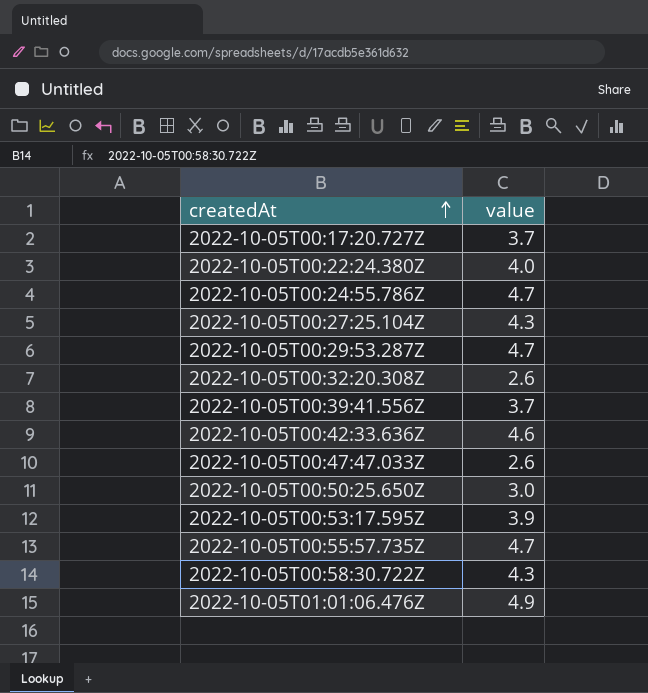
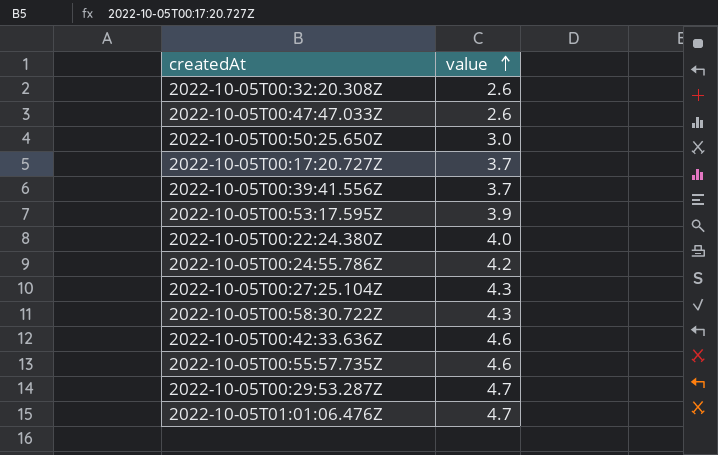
row order: createdAt ascending -> value ascending
2022-10-05T00:24:55.786Z | value: 4.7 -> 4.2
2022-10-05T00:55:57.735Z | value: 4.7 -> 4.6
2022-10-05T01:01:06.476Z | value: 4.9 -> 4.7

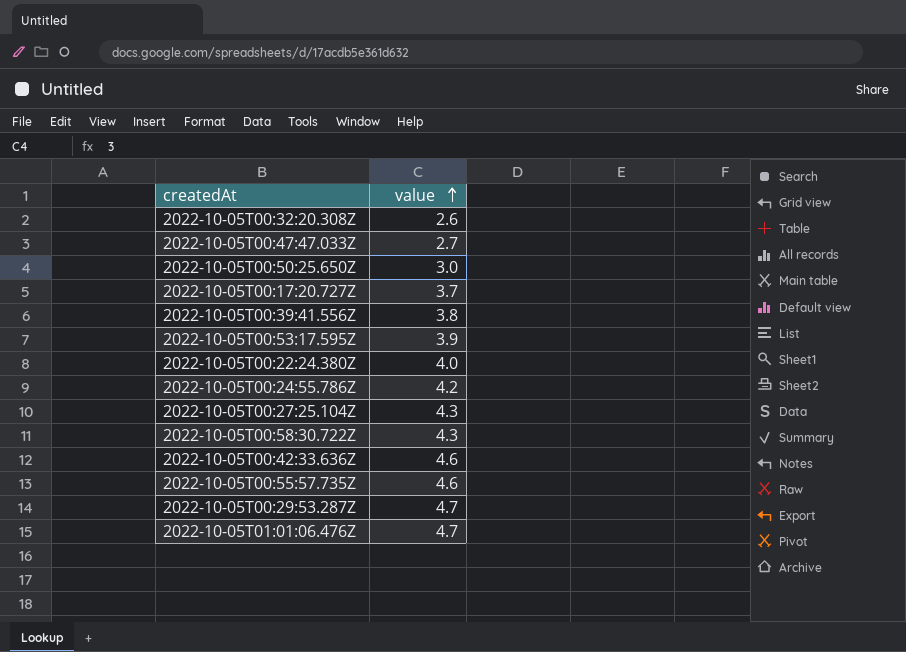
2022-10-05T00:47:47.033Z | value: 2.6 -> 2.7
2022-10-05T00:39:41.556Z | value: 3.7 -> 3.8

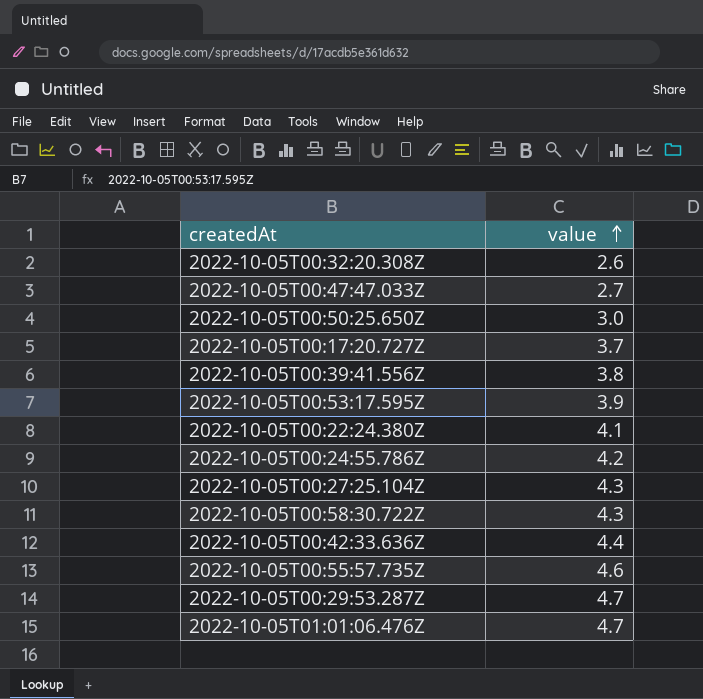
2022-10-05T00:22:24.380Z | value: 4.0 -> 4.1
2022-10-05T00:42:33.636Z | value: 4.6 -> 4.4

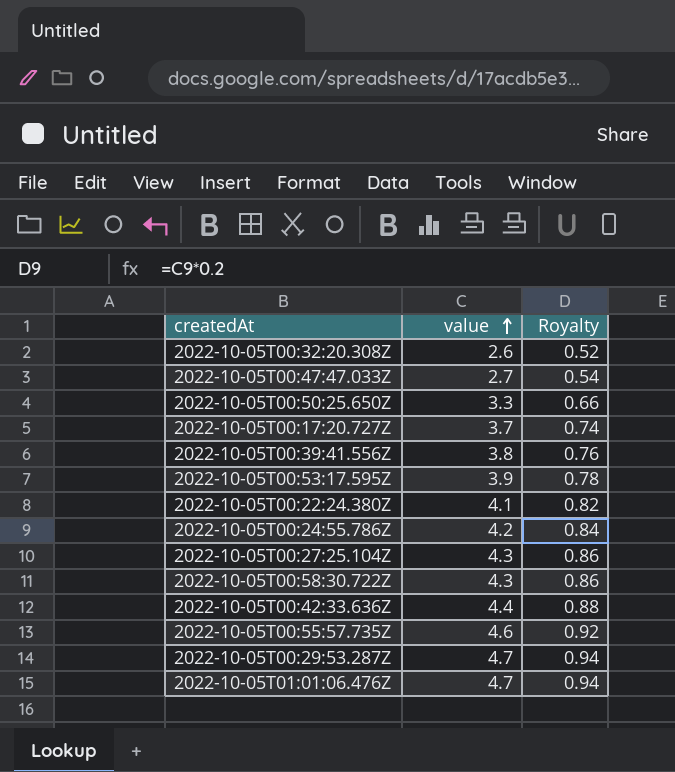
column Royalty | formula: none -> [value] * 0.2
2022-10-05T00:50:25.650Z | value: 3.0 -> 3.3

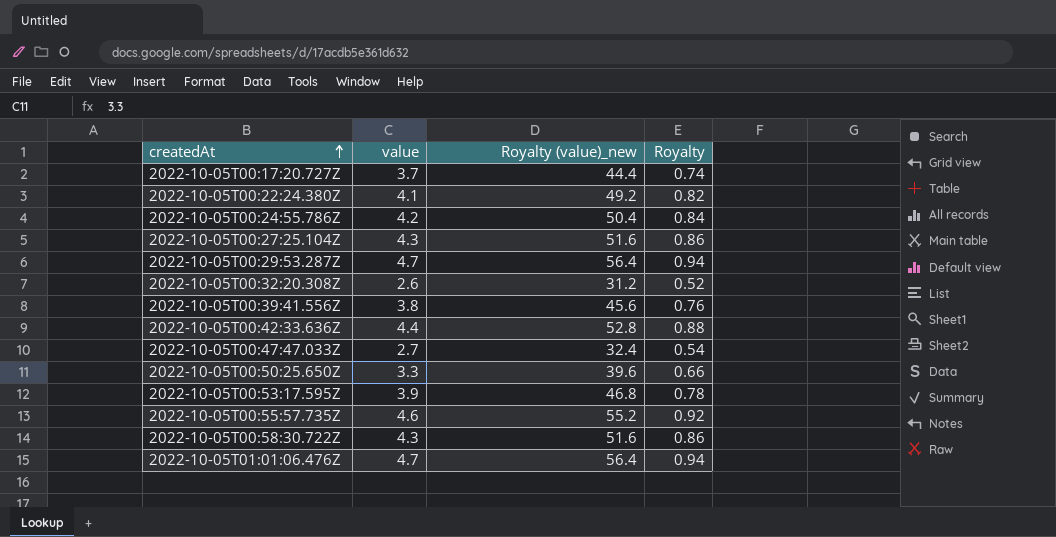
row order: value ascending -> createdAt ascending
column Royalty (value)_new | formula: none -> [value] * 12

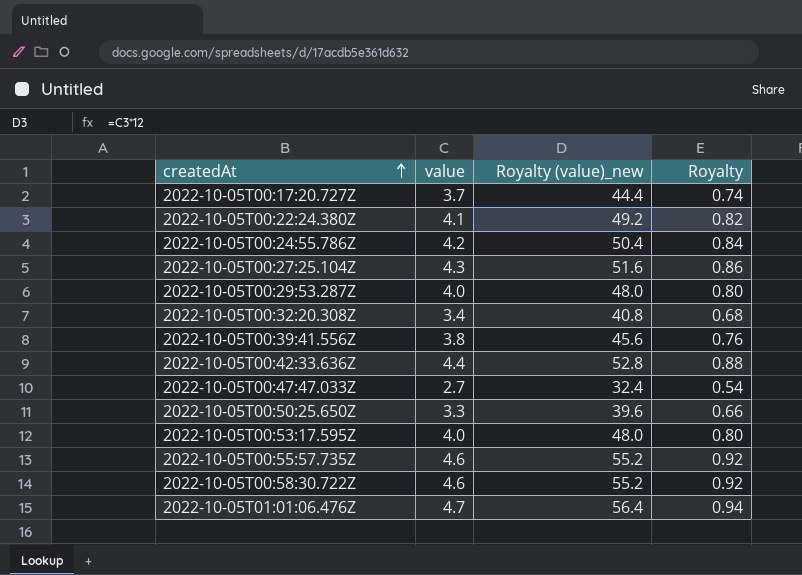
2022-10-05T00:29:53.287Z | value: 4.7 -> 4.0
2022-10-05T00:29:53.287Z | Royalty (value)_new: 56.4 -> 48.0
2022-10-05T00:29:53.287Z | Royalty: 0.94 -> 0.80
2022-10-05T00:32:20.308Z | value: 2.6 -> 3.4
2022-10-05T00:32:20.308Z | Royalty (value)_new: 31.2 -> 40.8
2022-10-05T00:32:20.308Z | Royalty: 0.52 -> 0.68
2022-10-05T00:53:17.595Z | value: 3.9 -> 4.0
2022-10-05T00:53:17.595Z | Royalty (value)_new: 46.8 -> 48.0
2022-10-05T00:53:17.595Z | Royalty: 0.78 -> 0.80
2022-10-05T00:58:30.722Z | value: 4.3 -> 4.6
2022-10-05T00:58:30.722Z | Royalty (value)_new: 51.6 -> 55.2
2022-10-05T00:58:30.722Z | Royalty: 0.86 -> 0.92

